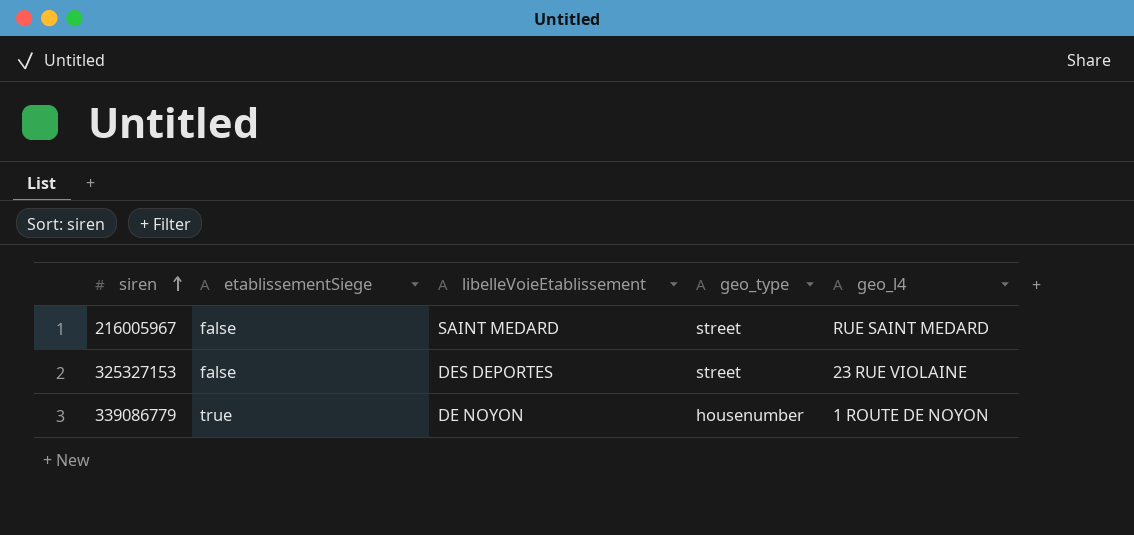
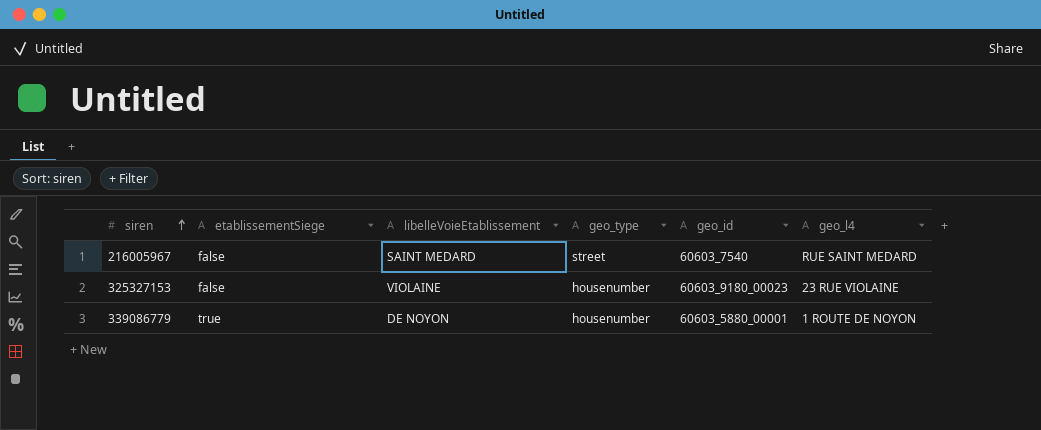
column geo_id | position: none -> 5
325327153 | libelleVoieEtablissement: DES DEPORTES -> VIOLAINE
325327153 | geo_type: street -> housenumber

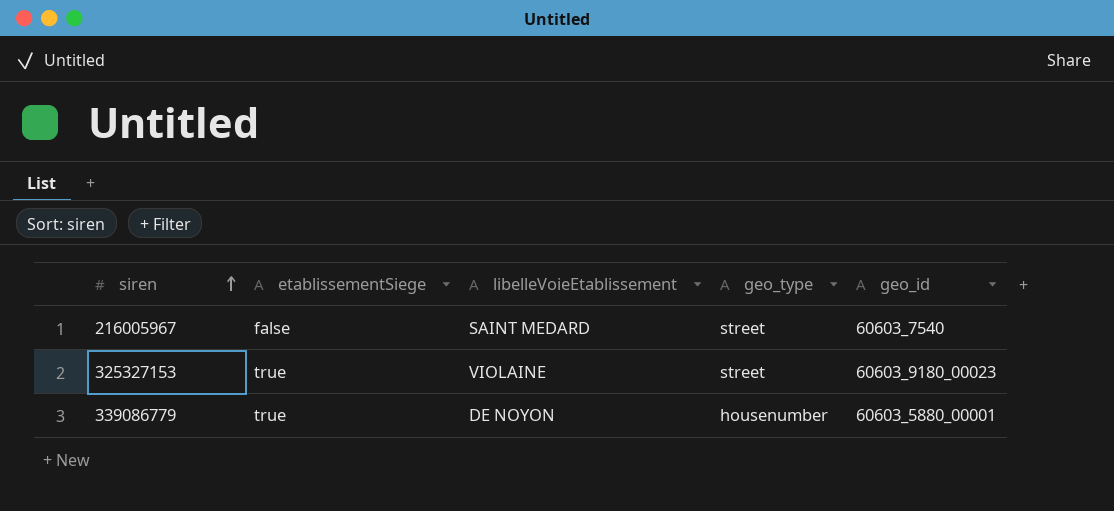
column geo_l4 | position: 6 -> none
325327153 | etablissementSiege: false -> true
325327153 | geo_type: housenumber -> street

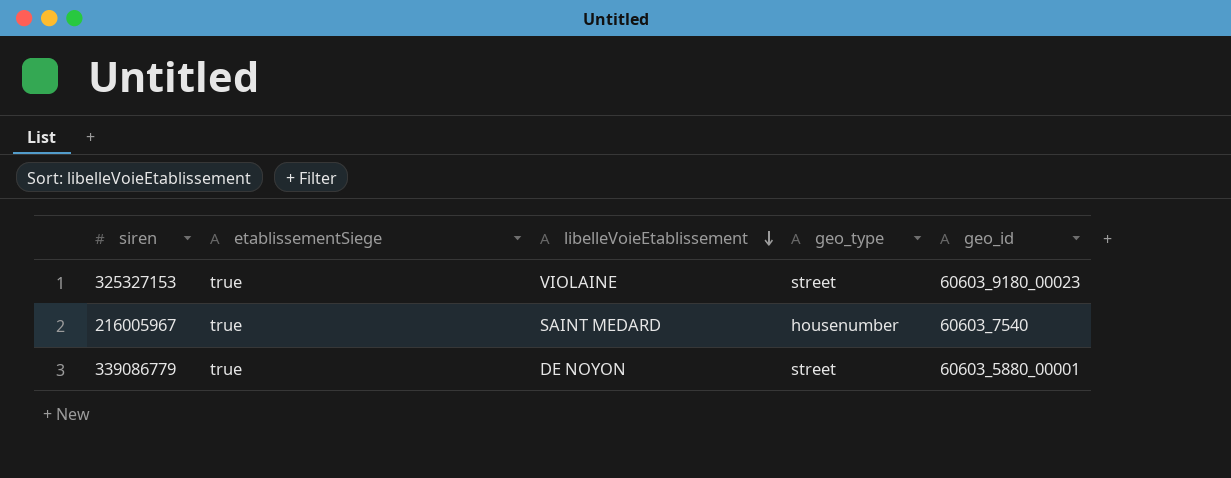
row order: siren ascending -> libelleVoieEtablissement descending
216005967 | etablissementSiege: false -> true
216005967 | geo_type: street -> housenumber
339086779 | geo_type: housenumber -> street

